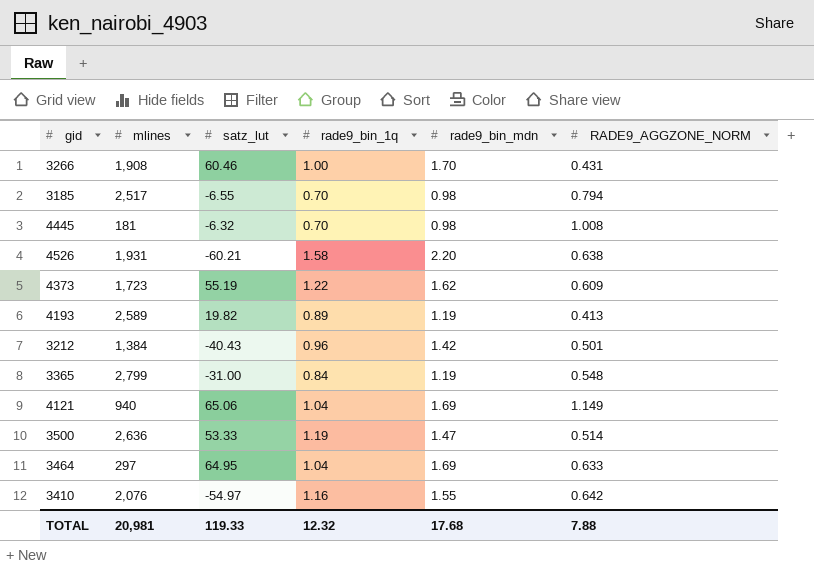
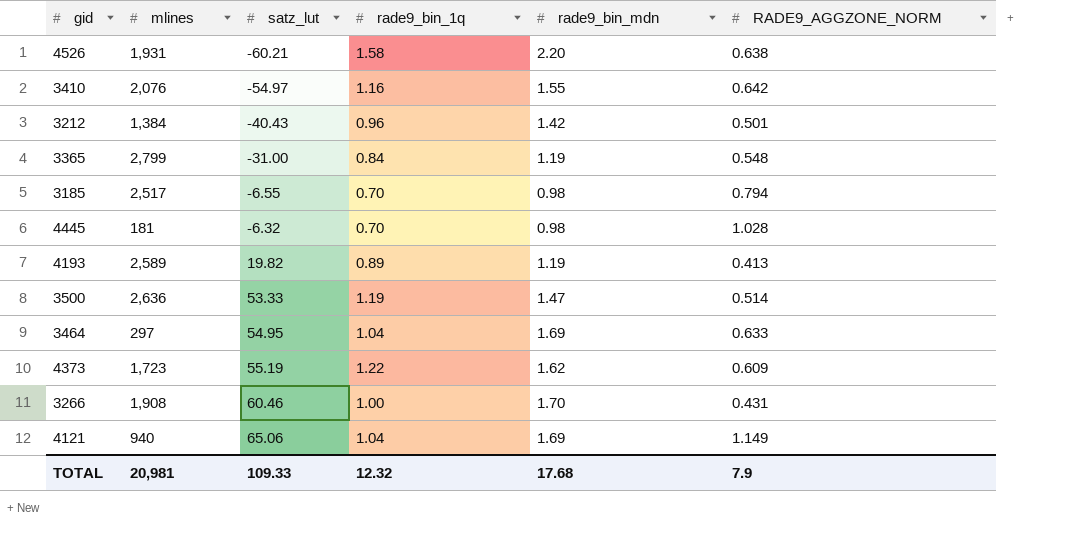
row order: none -> satz_lut ascending
4445 | RADE9_AGGZONE_NORM: 1.008 -> 1.028
3464 | satz_lut: 64.95 -> 54.95
TOTAL | satz_lut: 119.33 -> 109.33
TOTAL | RADE9_AGGZONE_NORM: 7.88 -> 7.9

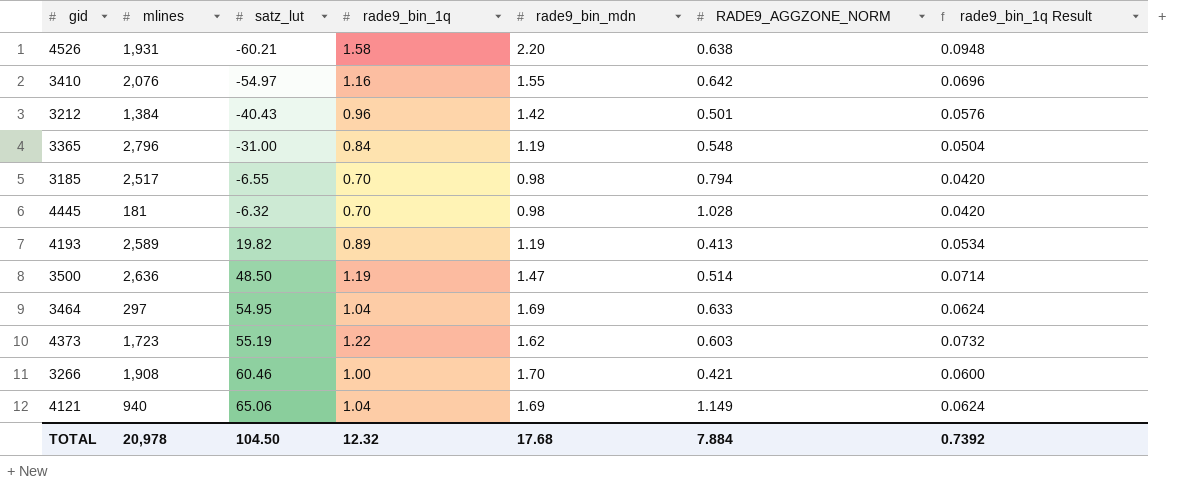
column rade9_bin_1q Result | formula: none -> [rade9_bin_1q] * 0.06
3365 | mlines: 2,799 -> 2,796
3500 | satz_lut: 53.33 -> 48.50
4373 | RADE9_AGGZONE_NORM: 0.609 -> 0.603
3266 | RADE9_AGGZONE_NORM: 0.431 -> 0.421
TOTAL | mlines: 20,981 -> 20,978
TOTAL | satz_lut: 109.33 -> 104.50
TOTAL | RADE9_AGGZONE_NORM: 7.9 -> 7.884

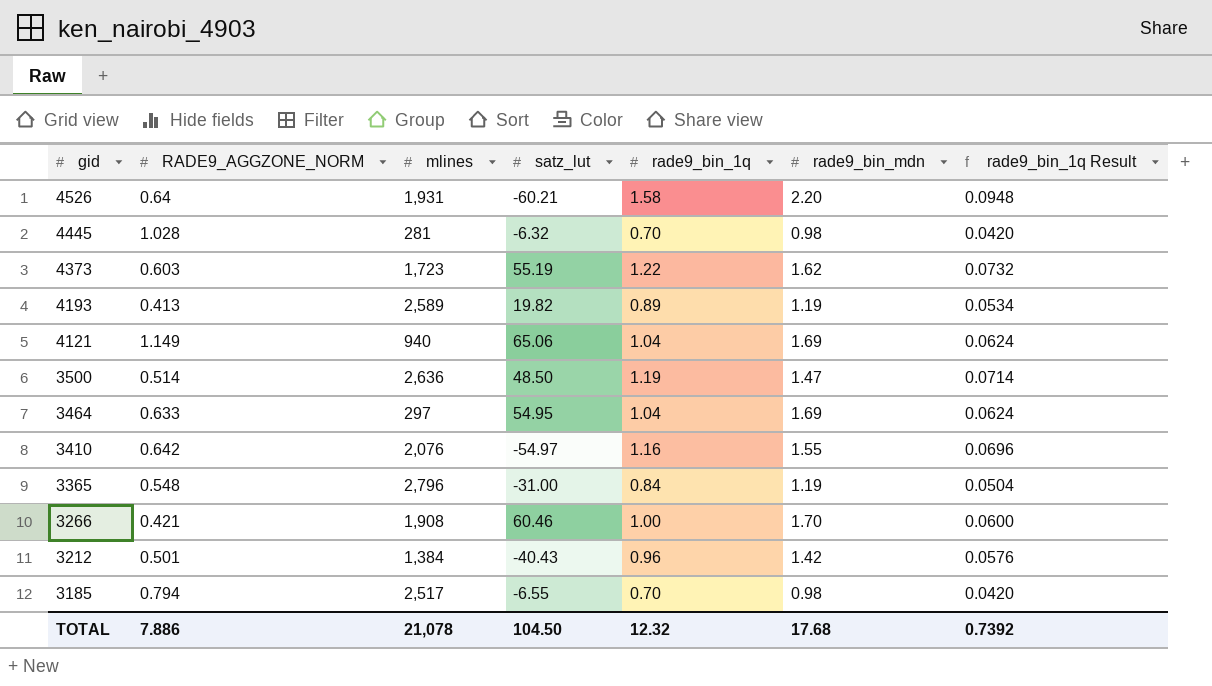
row order: satz_lut ascending -> gid descending
column RADE9_AGGZONE_NORM | position: 6 -> 2
4526 | RADE9_AGGZONE_NORM: 0.638 -> 0.64
4445 | mlines: 181 -> 281
TOTAL | RADE9_AGGZONE_NORM: 7.884 -> 7.886
TOTAL | mlines: 20,978 -> 21,078

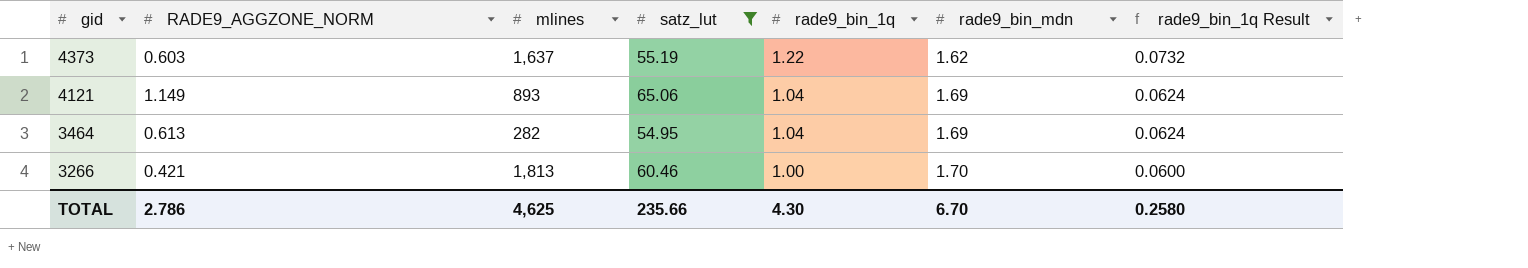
filter: none -> satz_lut >= 54.95
4373 | mlines: 1,723 -> 1,637
4121 | mlines: 940 -> 893
3464 | RADE9_AGGZONE_NORM: 0.633 -> 0.613
3464 | mlines: 297 -> 282
3266 | mlines: 1,908 -> 1,813
TOTAL | RADE9_AGGZONE_NORM: 7.886 -> 2.786
TOTAL | mlines: 21,078 -> 4,625
TOTAL | satz_lut: 104.50 -> 235.66
TOTAL | rade9_bin_1q: 12.32 -> 4.30
TOTAL | rade9_bin_mdn: 17.68 -> 6.70
TOTAL | rade9_bin_1q Result: 0.7392 -> 0.2580

